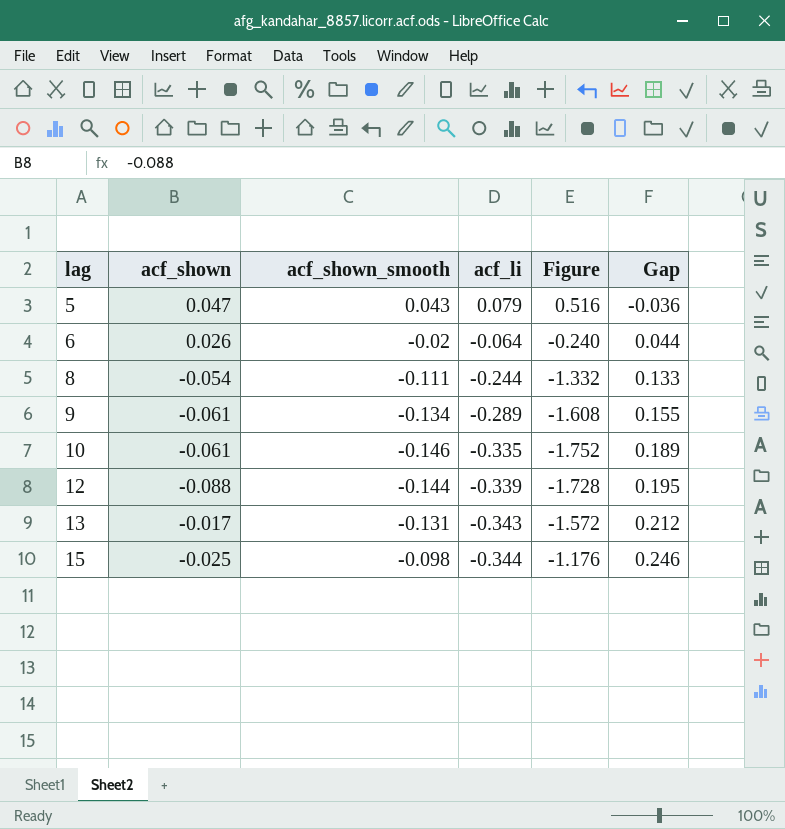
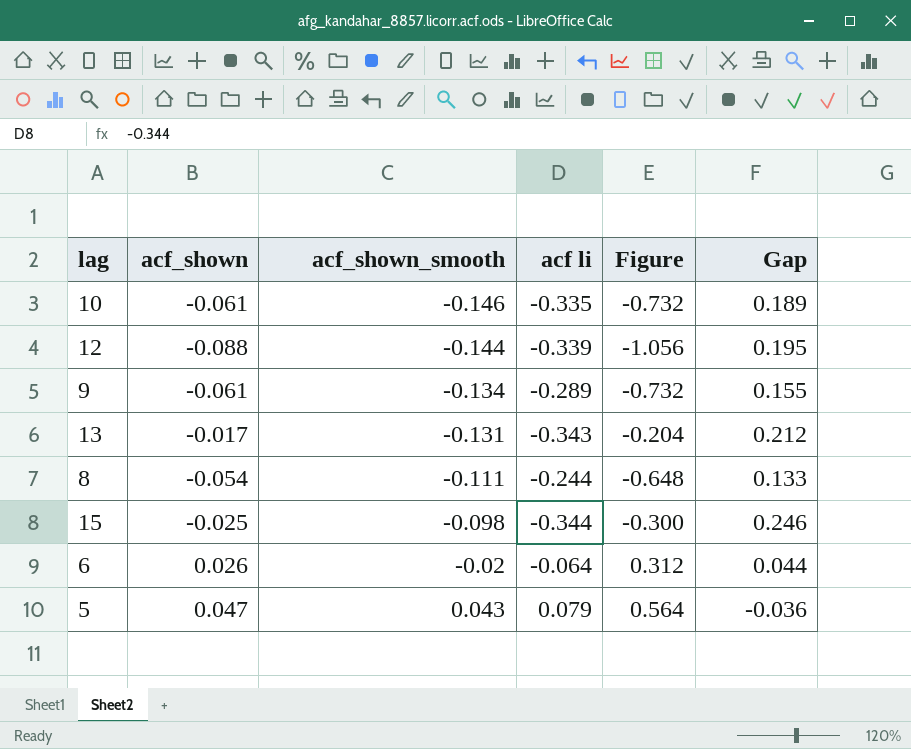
row order: lag ascending -> acf_shown_smooth ascending
column name: acf_li -> acf li
column Figure | formula: [acf_shown_smooth] * 12 -> [acf_shown] * 12

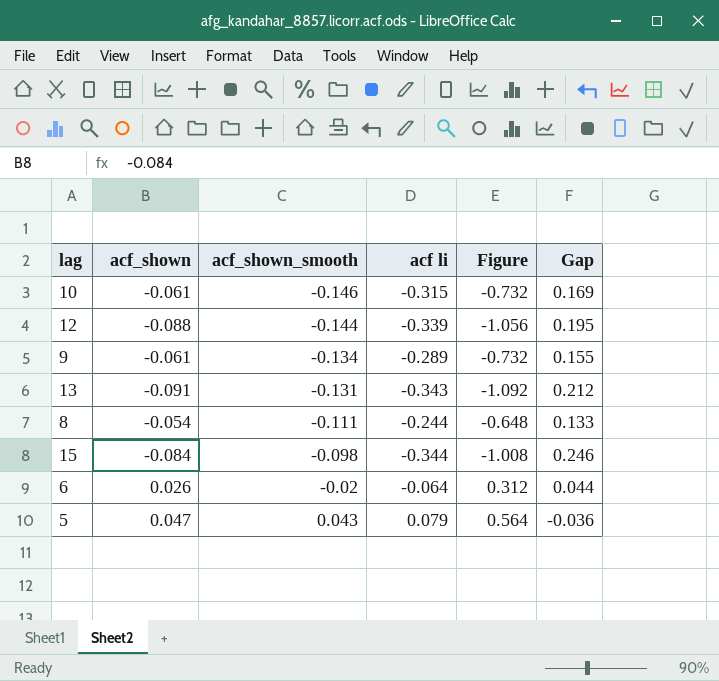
10 | acf li: -0.335 -> -0.315
10 | Gap: 0.189 -> 0.169
13 | acf_shown: -0.017 -> -0.091
13 | Figure: -0.204 -> -1.092
15 | acf_shown: -0.025 -> -0.084
15 | Figure: -0.300 -> -1.008

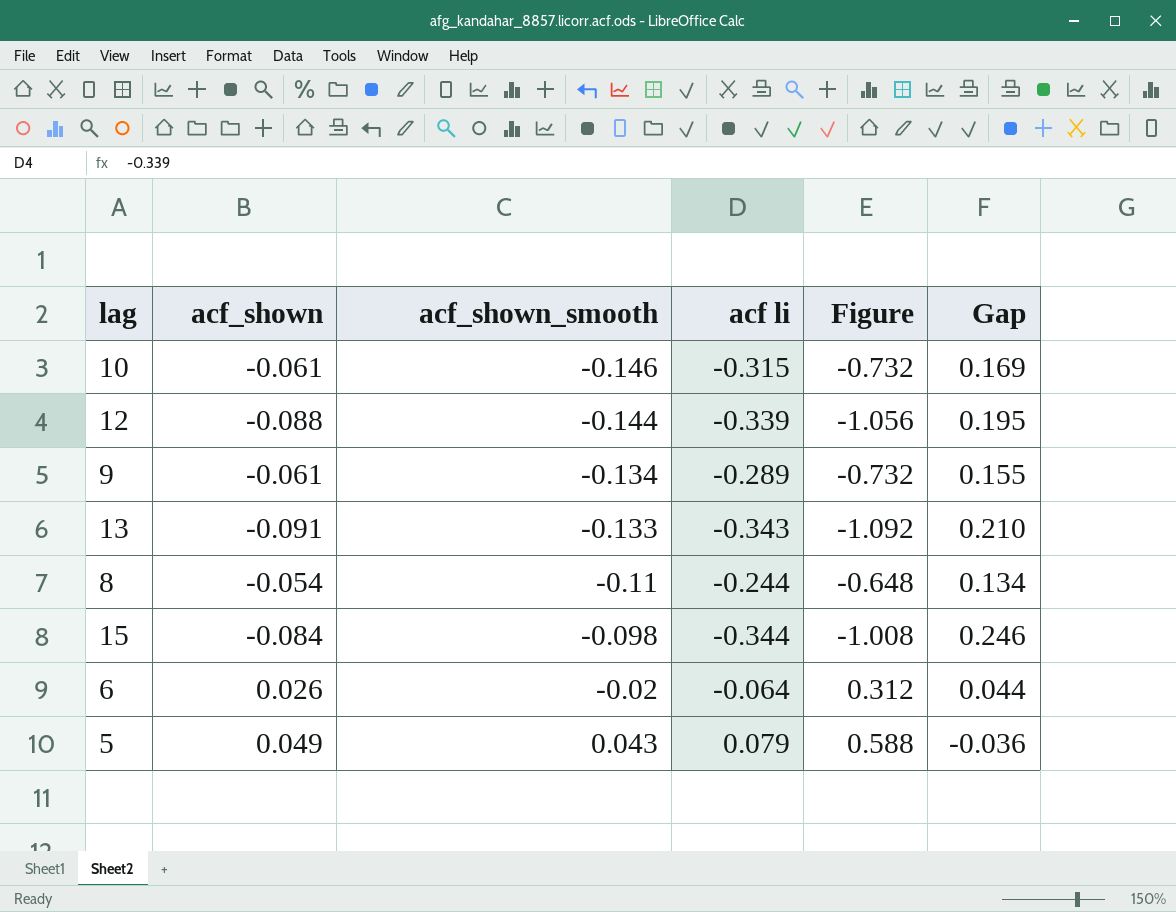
13 | acf_shown_smooth: -0.131 -> -0.133
13 | Gap: 0.212 -> 0.210
8 | acf_shown_smooth: -0.111 -> -0.11
8 | Gap: 0.133 -> 0.134
5 | acf_shown: 0.047 -> 0.049
5 | Figure: 0.564 -> 0.588

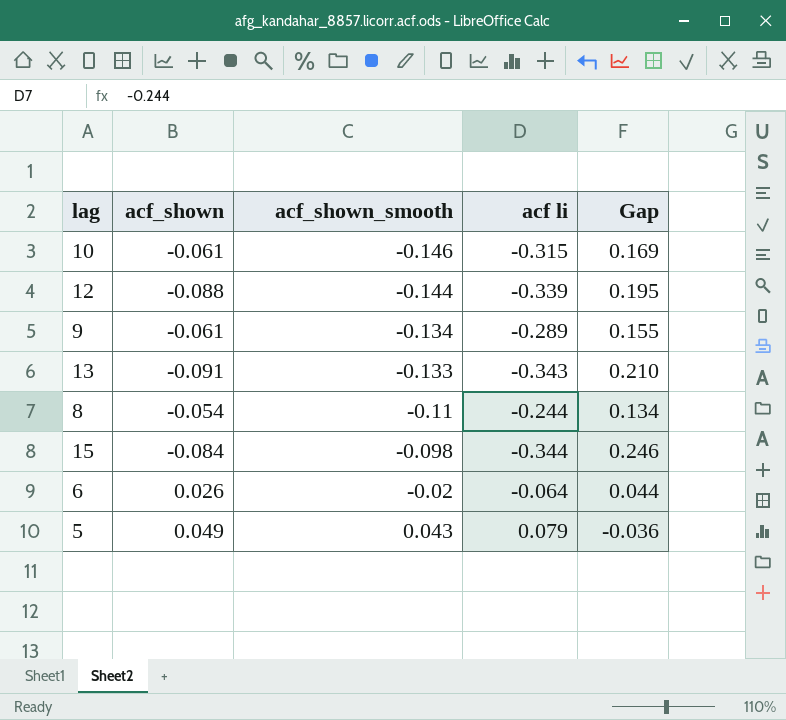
column Figure | formula: [acf_shown] * 12 -> none

